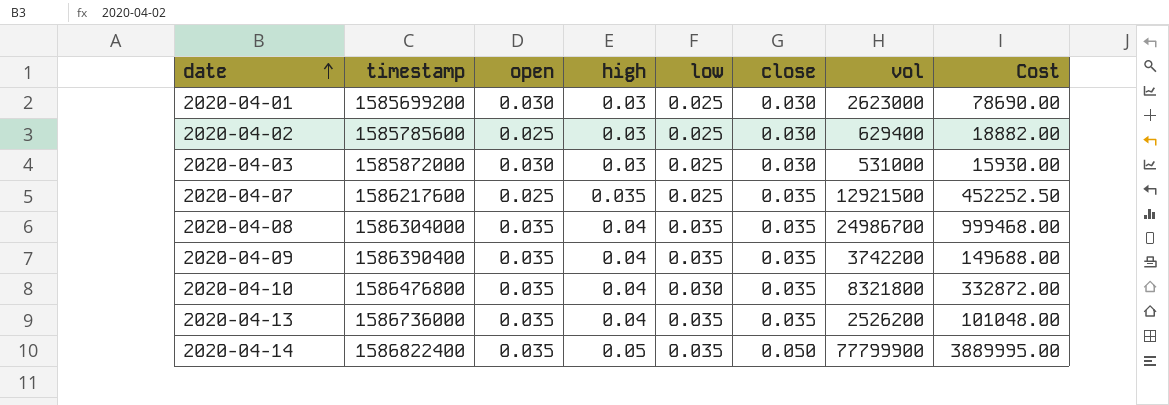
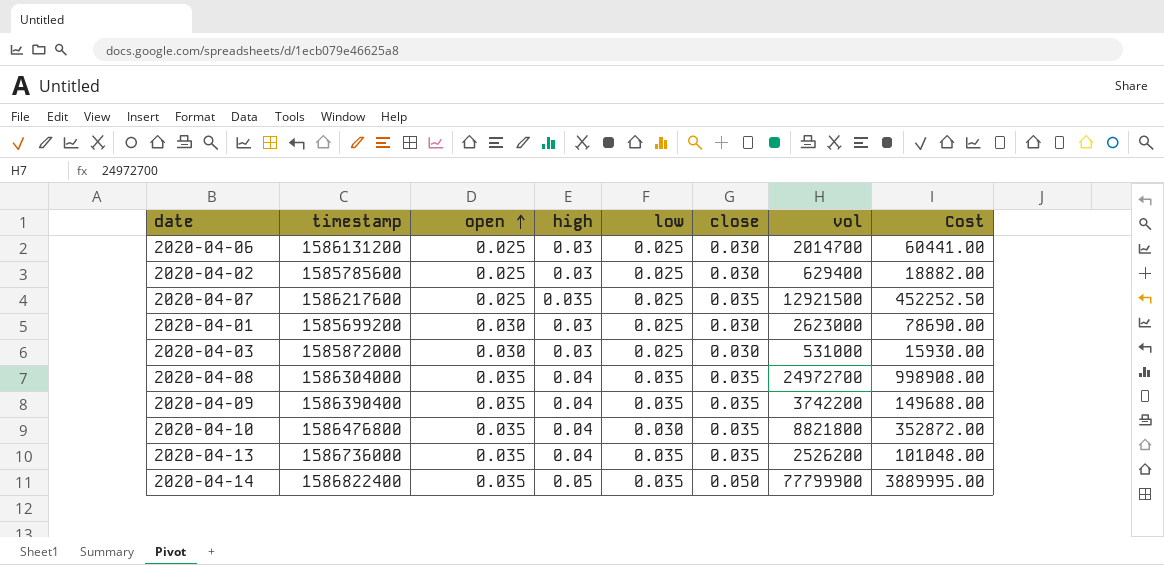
row order: date ascending -> open ascending
row 2020-04-06: none -> 1586131200 | 0.025 | 0.03 | 0.025 | 0.030 | 2014700 | 60441.00
2020-04-08 | vol: 24986700 -> 24972700
2020-04-08 | Cost: 999468.00 -> 998908.00
2020-04-10 | vol: 8321800 -> 8821800
2020-04-10 | Cost: 332872.00 -> 352872.00

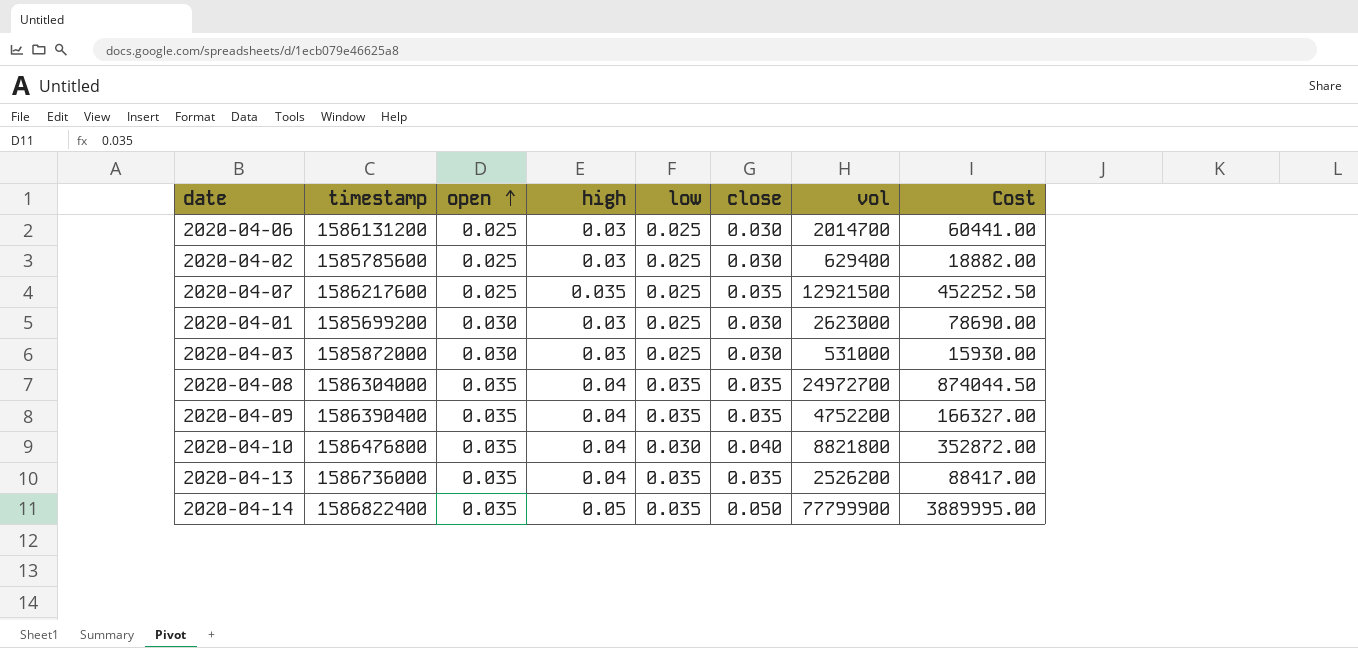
column Cost | formula: [high] * [vol] -> [close] * [vol]
2020-04-09 | vol: 3742200 -> 4752200
2020-04-10 | close: 0.035 -> 0.040

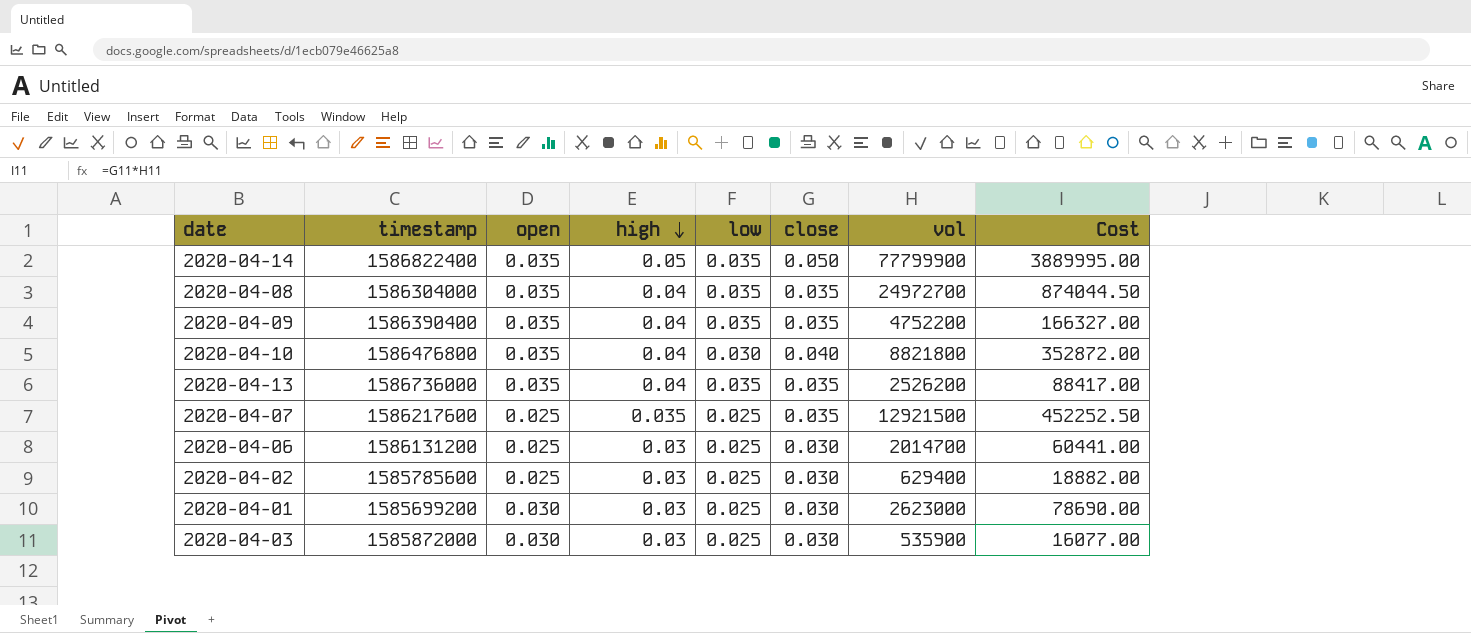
row order: open ascending -> high descending
2020-04-03 | vol: 531000 -> 535900
2020-04-03 | Cost: 15930.00 -> 16077.00

